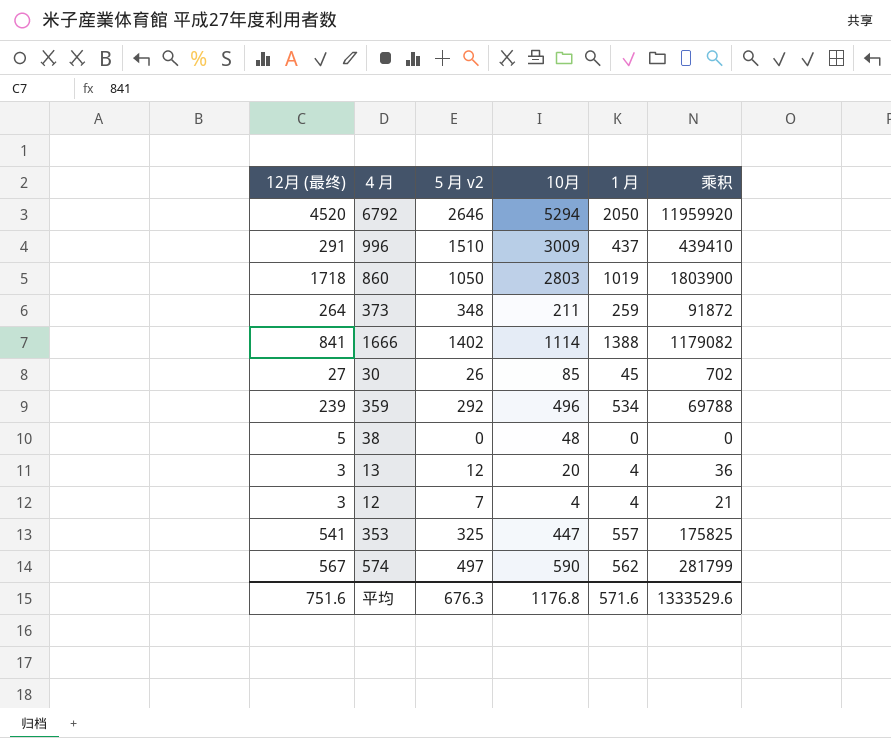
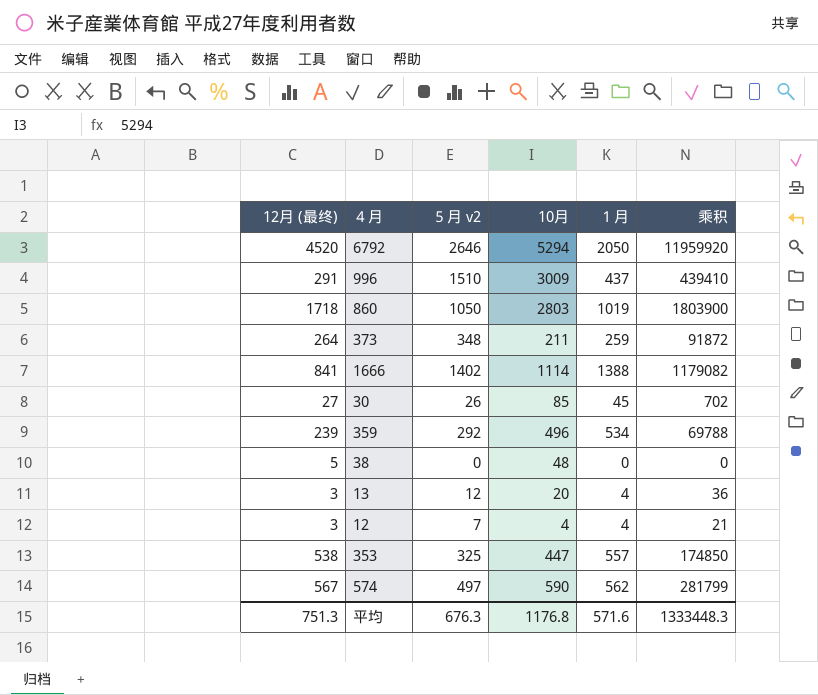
353 | 12月 (最终): 541 -> 538
353 | 乘积: 175825 -> 174850
平均 | 12月 (最终): 751.6 -> 751.3
平均 | 乘积: 1333529.6 -> 1333448.3

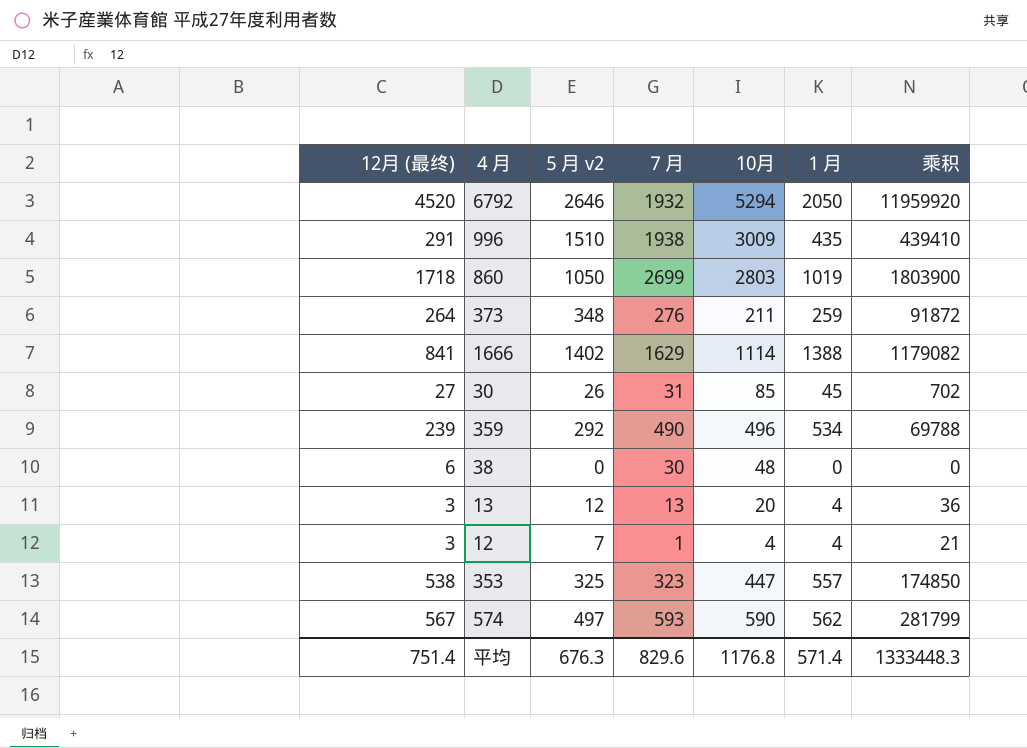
column ７月 | position: none -> 4
996 | １月: 437 -> 435
38 | 12月 (最终): 5 -> 6
平均 | 12月 (最终): 751.3 -> 751.4
平均 | １月: 571.6 -> 571.4

